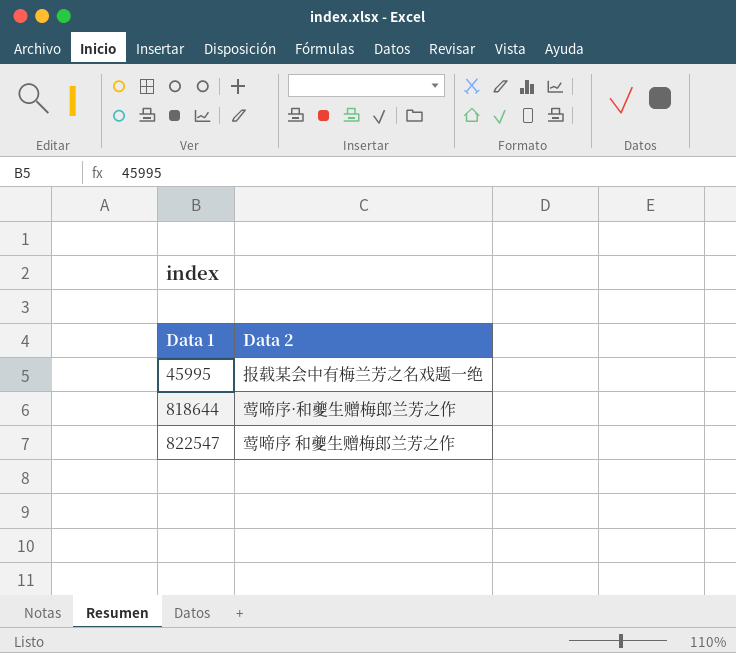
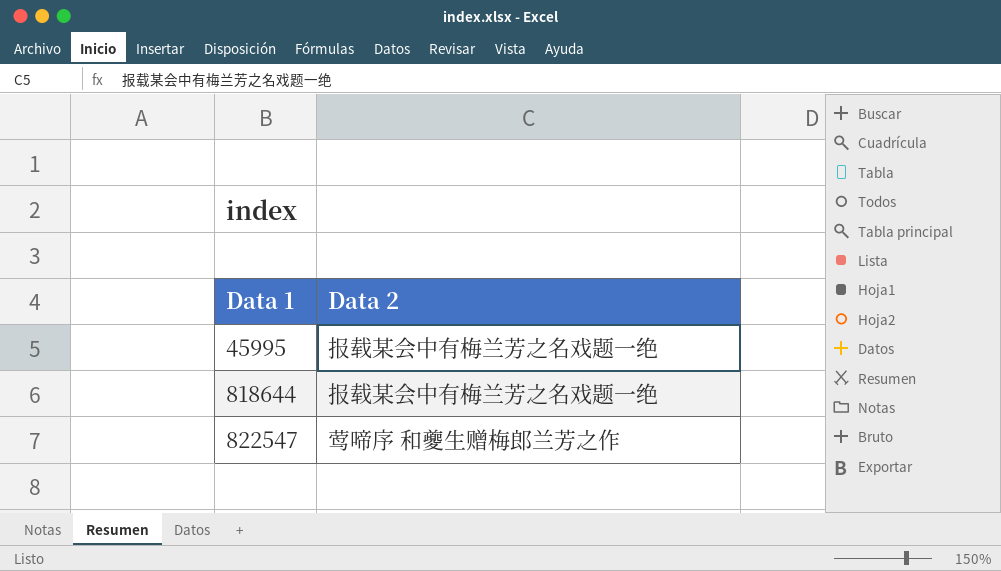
818644 | Data 2: 莺啼序·和夔生赠梅郎兰芳之作 -> 报载某会中有梅兰芳之名戏题一绝

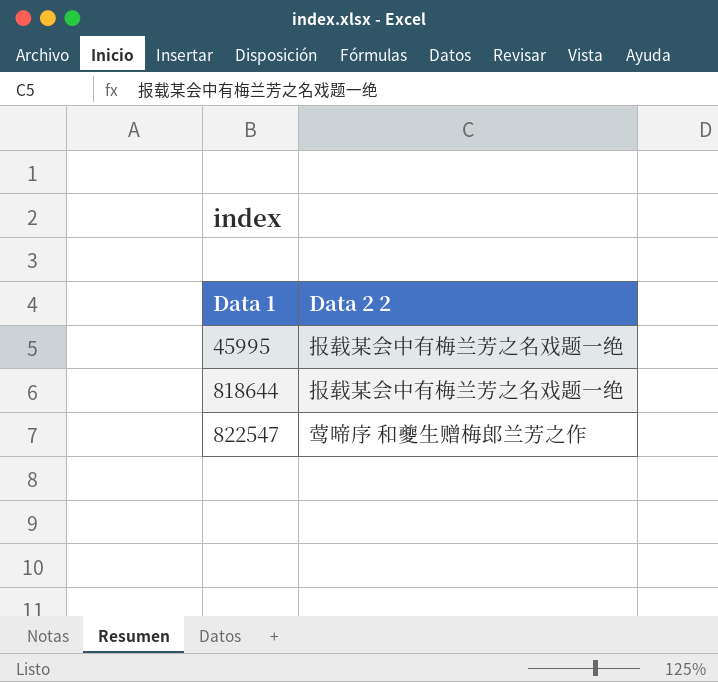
column name: Data 2 -> Data 2 2

